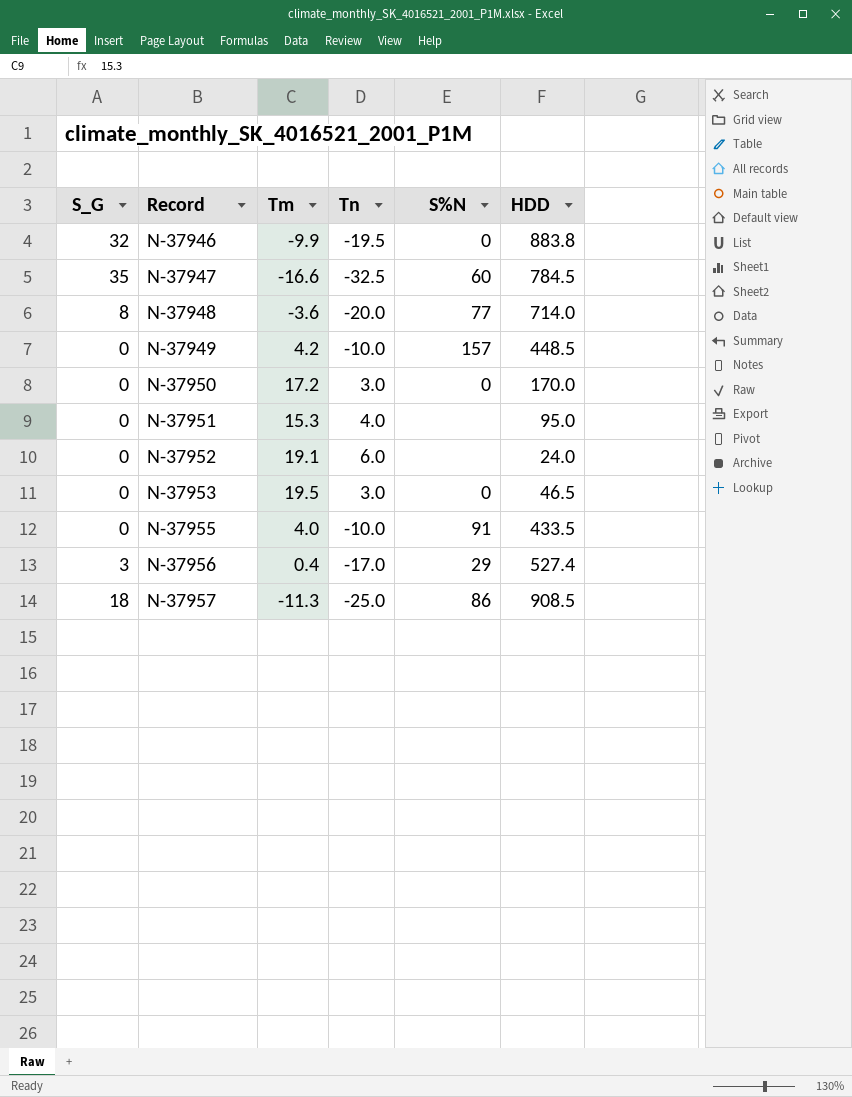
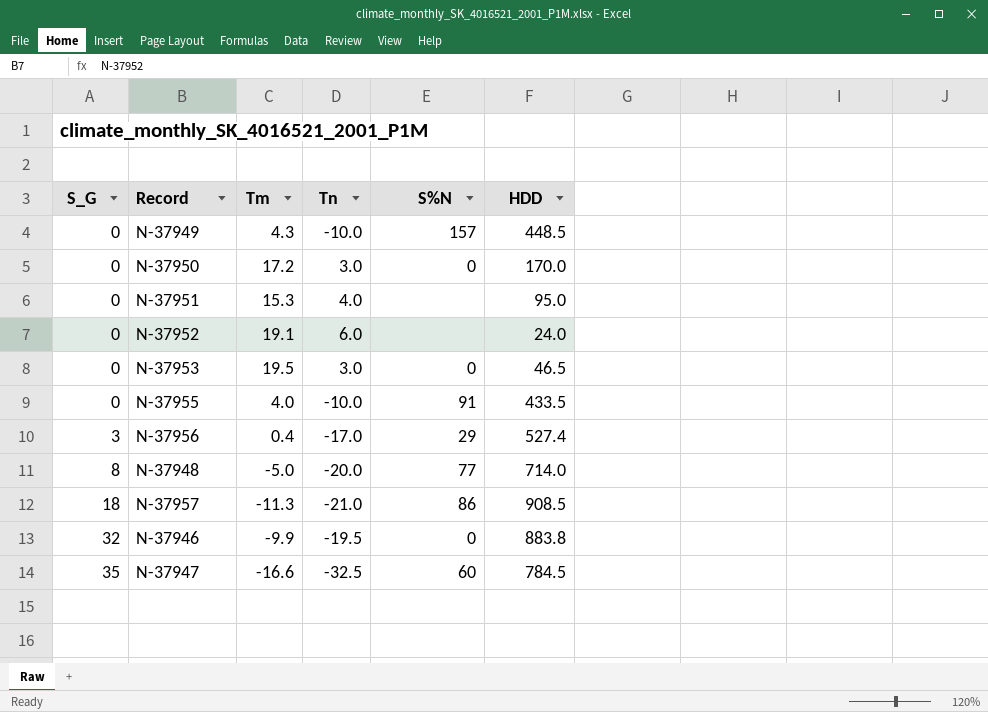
row order: Record ascending -> S_G ascending
N-37949 | Tm: 4.2 -> 4.3
N-37948 | Tm: -3.6 -> -5.0
N-37957 | Tn: -25.0 -> -21.0

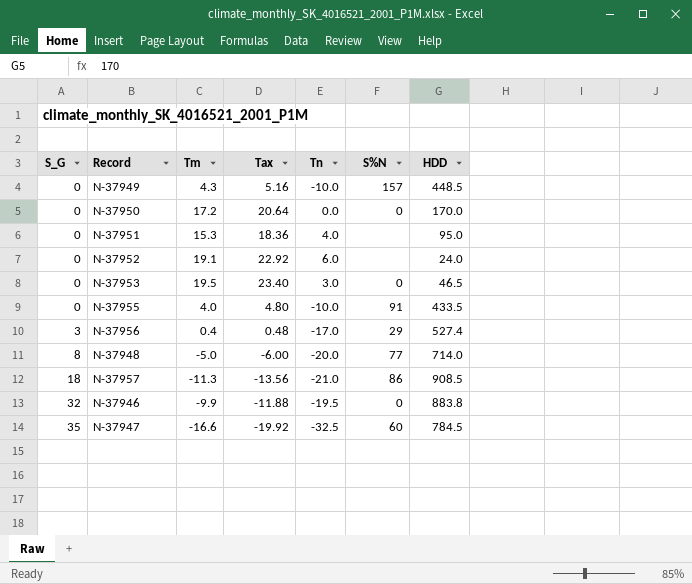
column Tax | formula: none -> [Tm] * 1.2
N-37950 | Tn: 3.0 -> 0.0

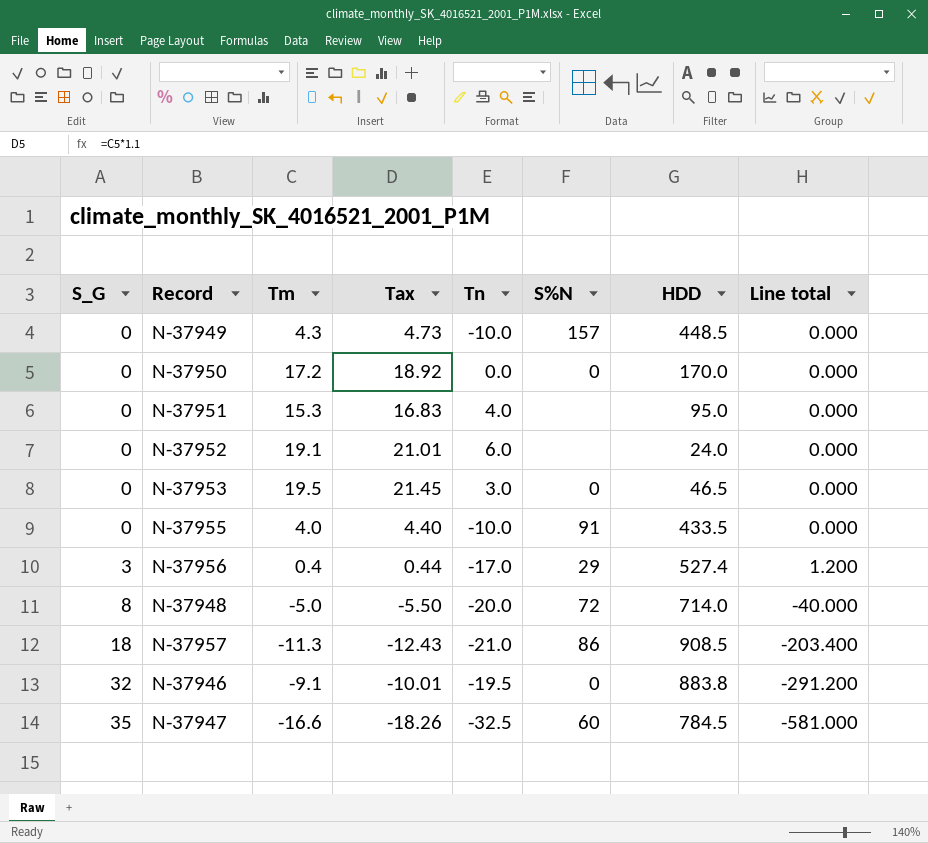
column Tax | formula: [Tm] * 1.2 -> [Tm] * 1.1
column Line total | formula: none -> [S_G] * [Tm]
N-37948 | S%N: 77 -> 72
N-37946 | Tm: -9.9 -> -9.1

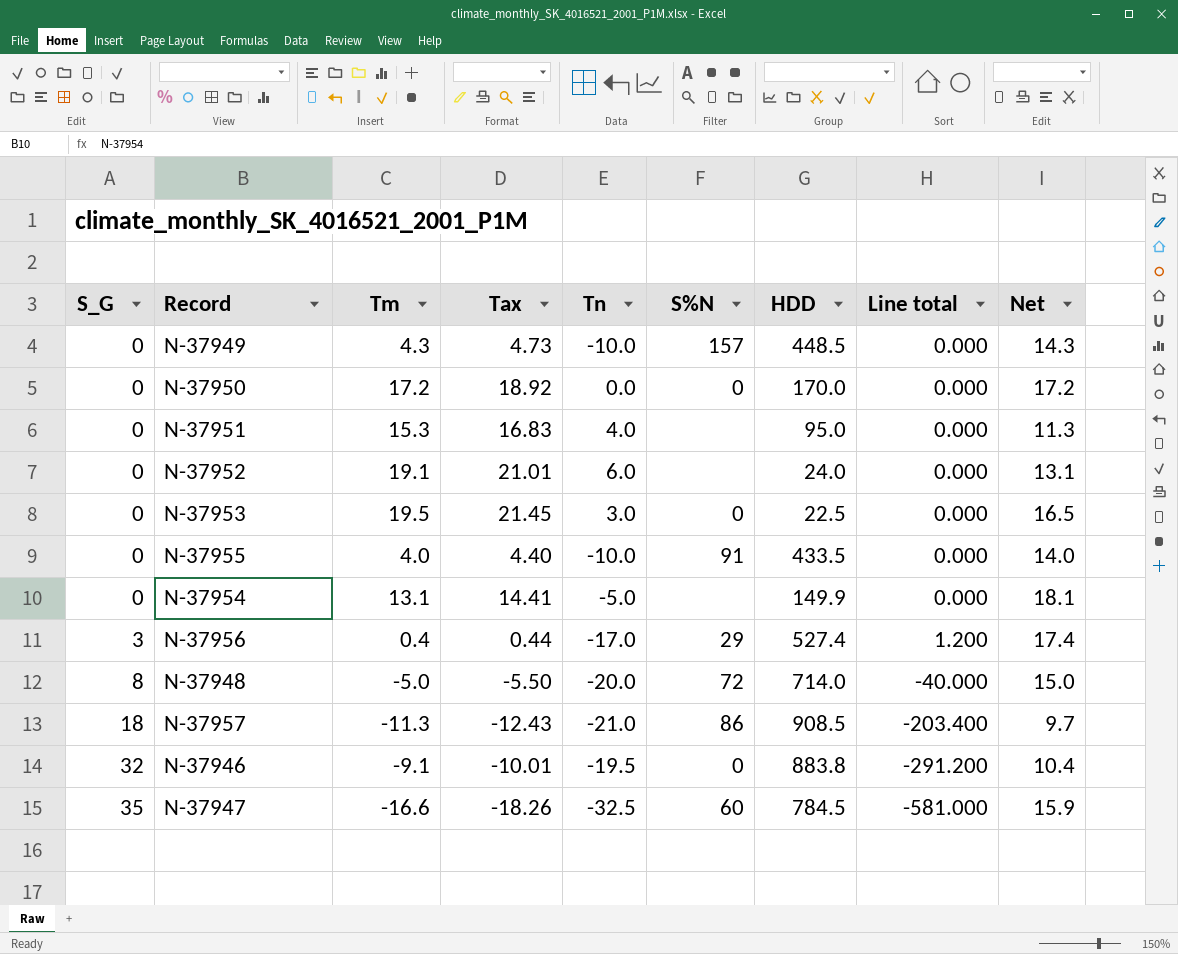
column Net | formula: none -> [Tm] - [Tn]
N-37953 | HDD: 46.5 -> 22.5
row N-37954: none -> 0 | 13.1 | 14.41 | -5.0 | none | 149.9 | 0.000 | 18.1

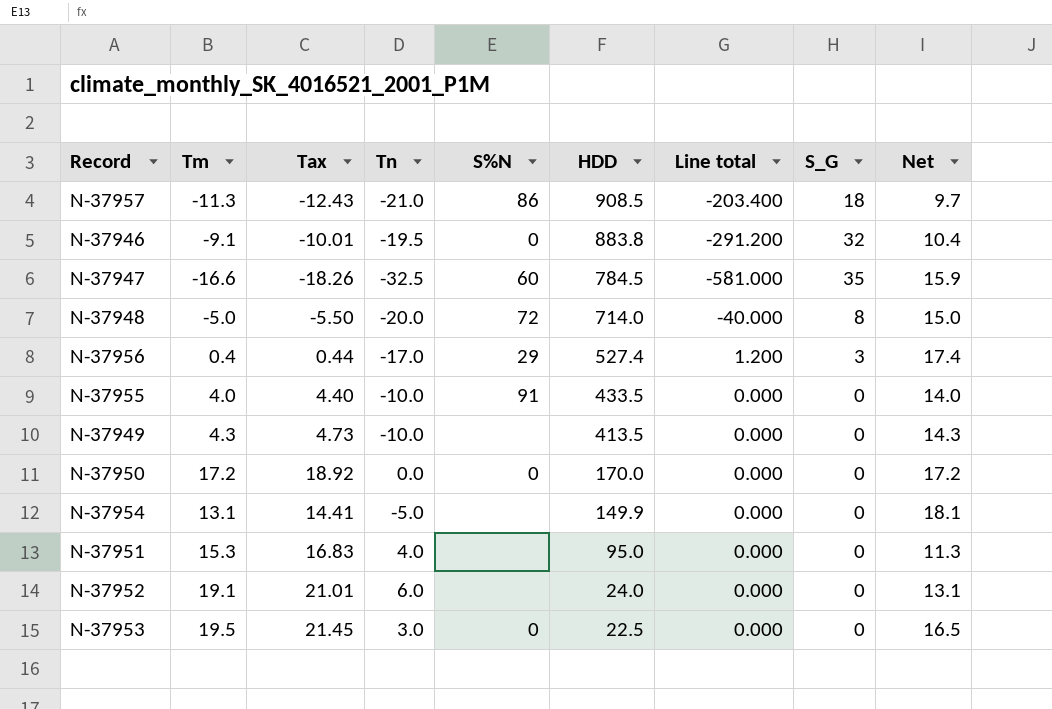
row order: S_G ascending -> HDD descending
column S_G | position: 1 -> 8
N-37949 | S%N: 157 -> none
N-37949 | HDD: 448.5 -> 413.5

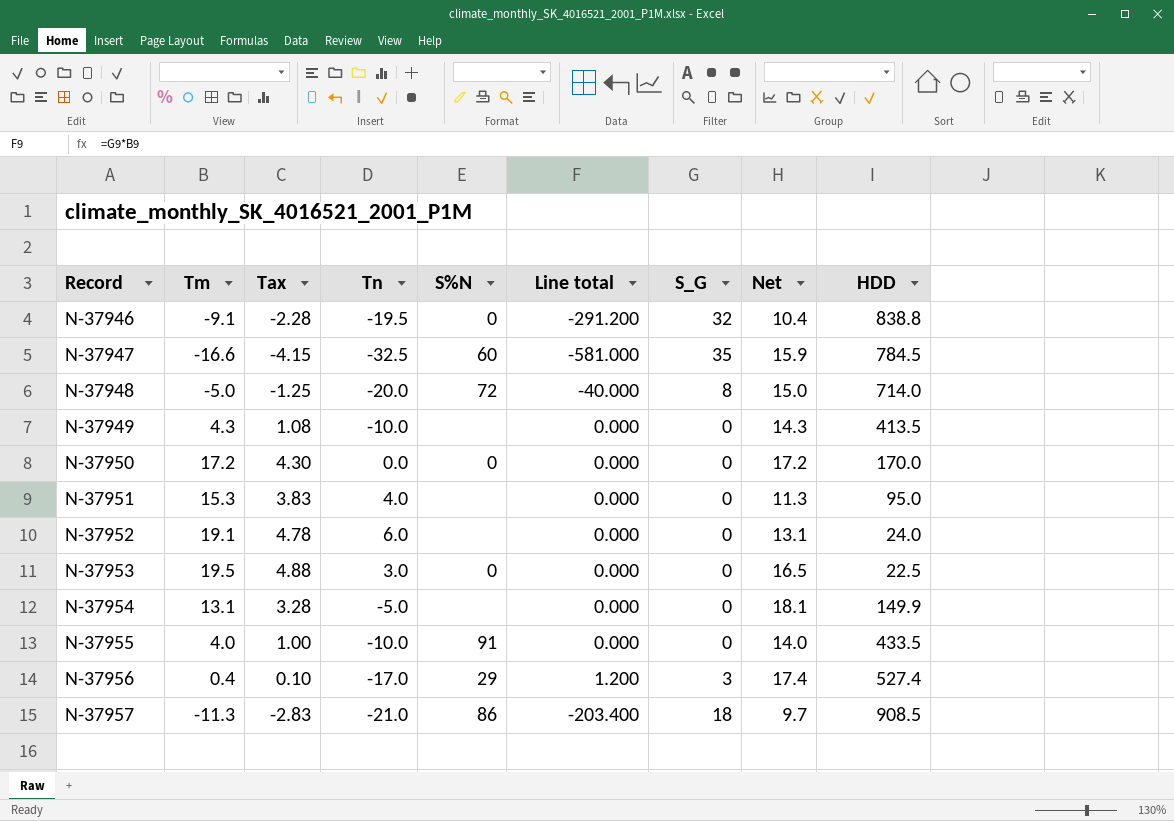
row order: HDD descending -> Record ascending
column Tax | formula: [Tm] * 1.1 -> [Tm] * 0.25
column HDD | position: 6 -> 9
N-37946 | HDD: 883.8 -> 838.8

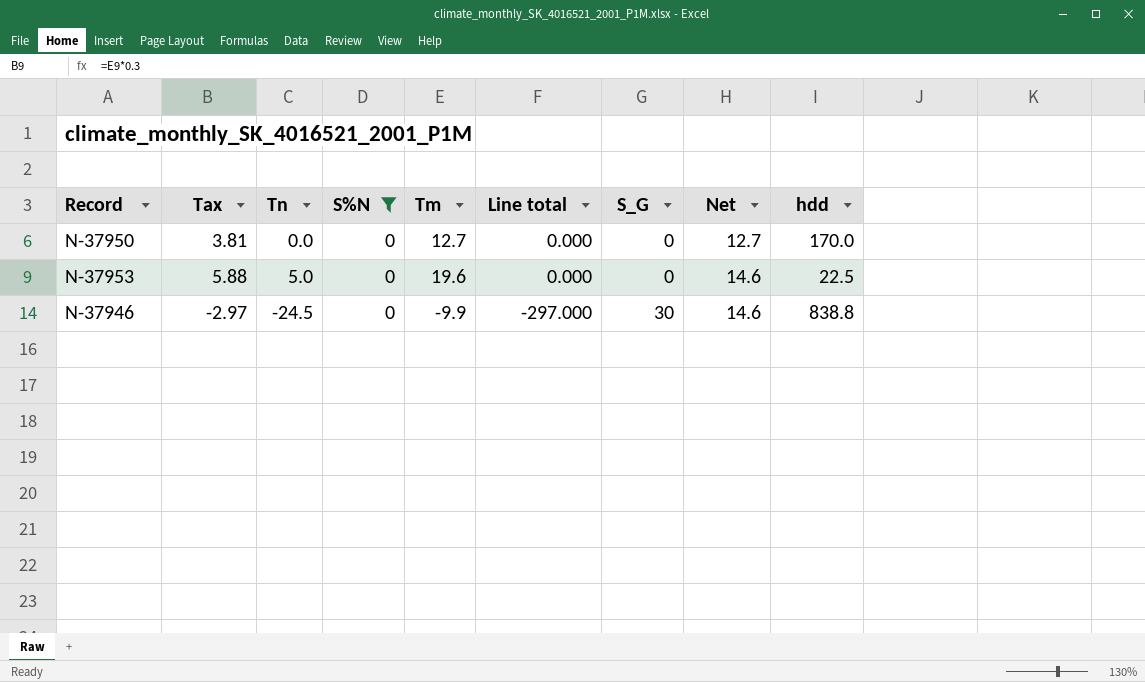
filter: none -> S%N = 0
row order: Record ascending -> Line total descending
column Tax | formula: [Tm] * 0.25 -> [Tm] * 0.3
column Tm | position: 2 -> 5
column name: HDD -> hdd
N-37950 | Tm: 17.2 -> 12.7
N-37950 | Net: 17.2 -> 12.7
N-37953 | Tn: 3.0 -> 5.0
N-37953 | Tm: 19.5 -> 19.6
N-37953 | Net: 16.5 -> 14.6
N-37946 | Tn: -19.5 -> -24.5
N-37946 | Tm: -9.1 -> -9.9
N-37946 | Line total: -291.200 -> -297.000
N-37946 | S_G: 32 -> 30
N-37946 | Net: 10.4 -> 14.6

